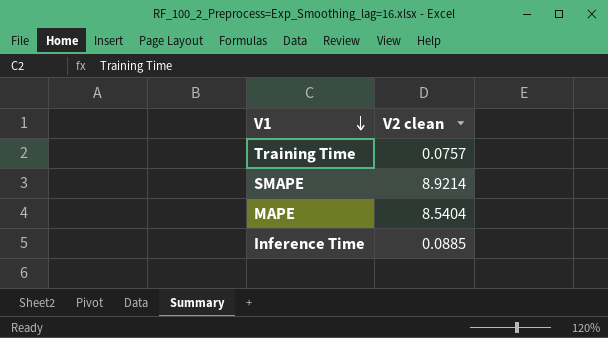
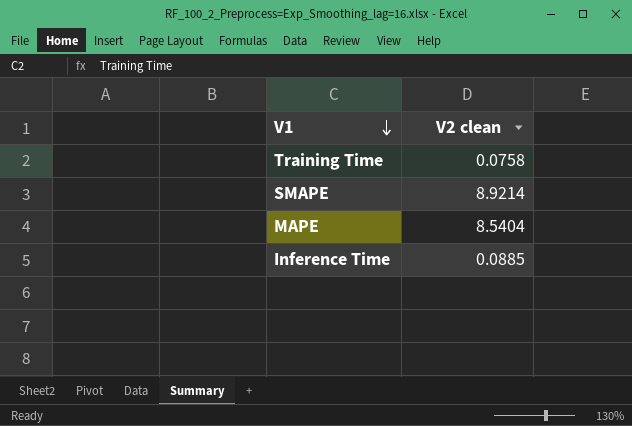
Training Time | V2 clean: 0.0757 -> 0.0758

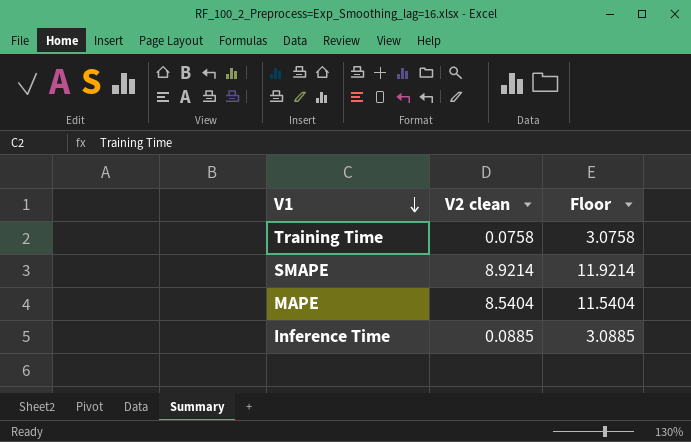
column Floor | formula: none -> [V2 clean] + 3

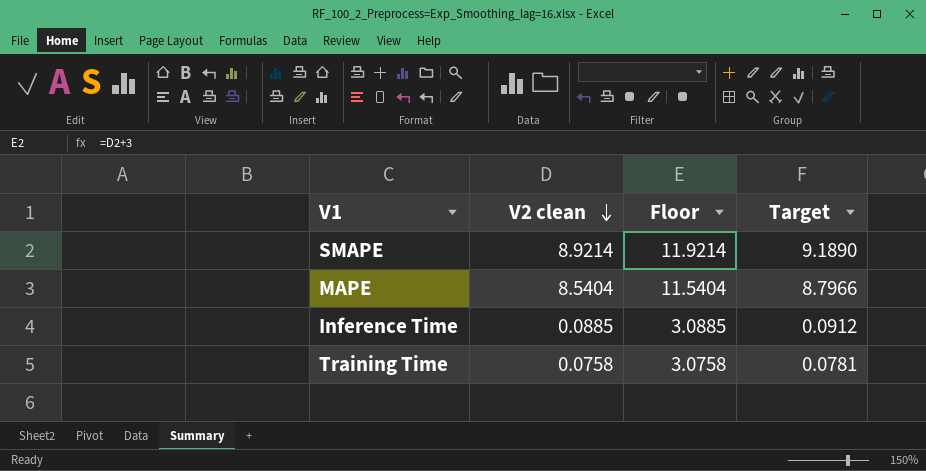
row order: V1 descending -> V2 clean descending
column Target | formula: none -> [V2 clean] * 1.03

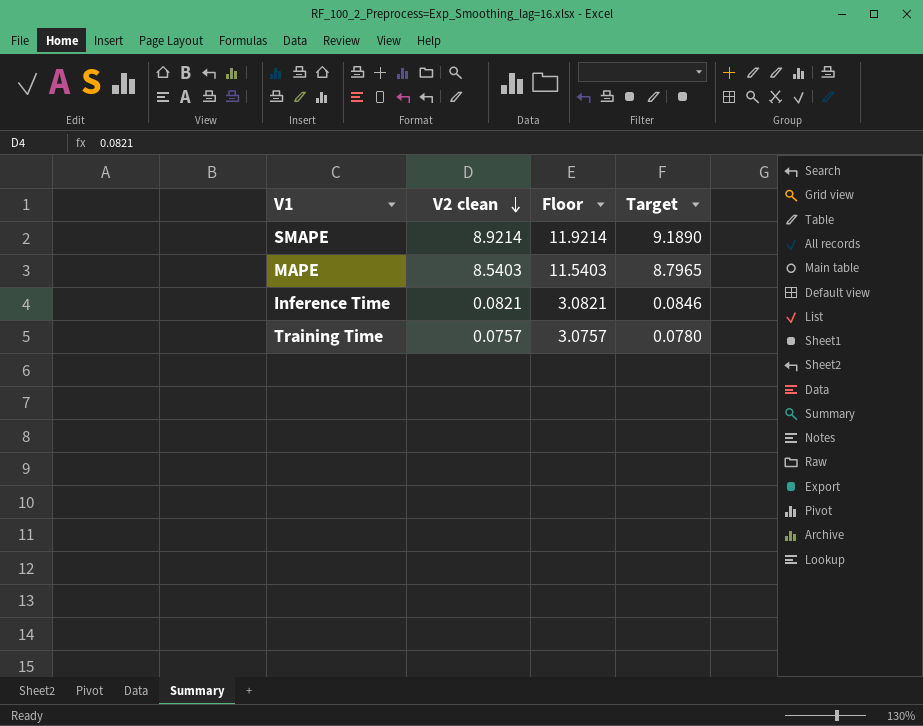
MAPE | V2 clean: 8.5404 -> 8.5403
MAPE | Floor: 11.5404 -> 11.5403
MAPE | Target: 8.7966 -> 8.7965
Inference Time | V2 clean: 0.0885 -> 0.0821
Inference Time | Floor: 3.0885 -> 3.0821
Inference Time | Target: 0.0912 -> 0.0846
Training Time | V2 clean: 0.0758 -> 0.0757
Training Time | Floor: 3.0758 -> 3.0757
Training Time | Target: 0.0781 -> 0.0780

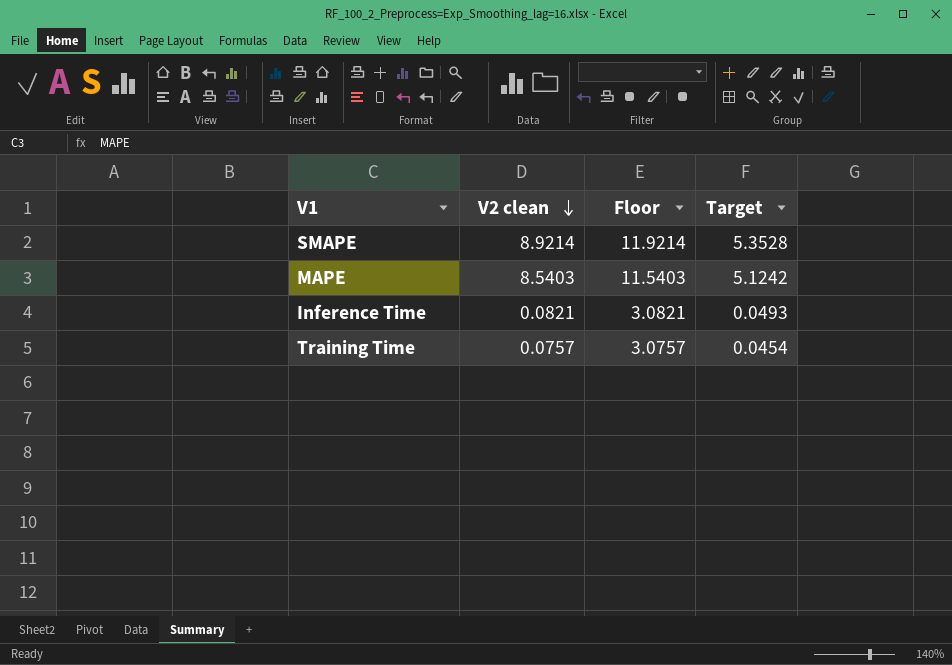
column Target | formula: [V2 clean] * 1.03 -> [V2 clean] * 0.6

